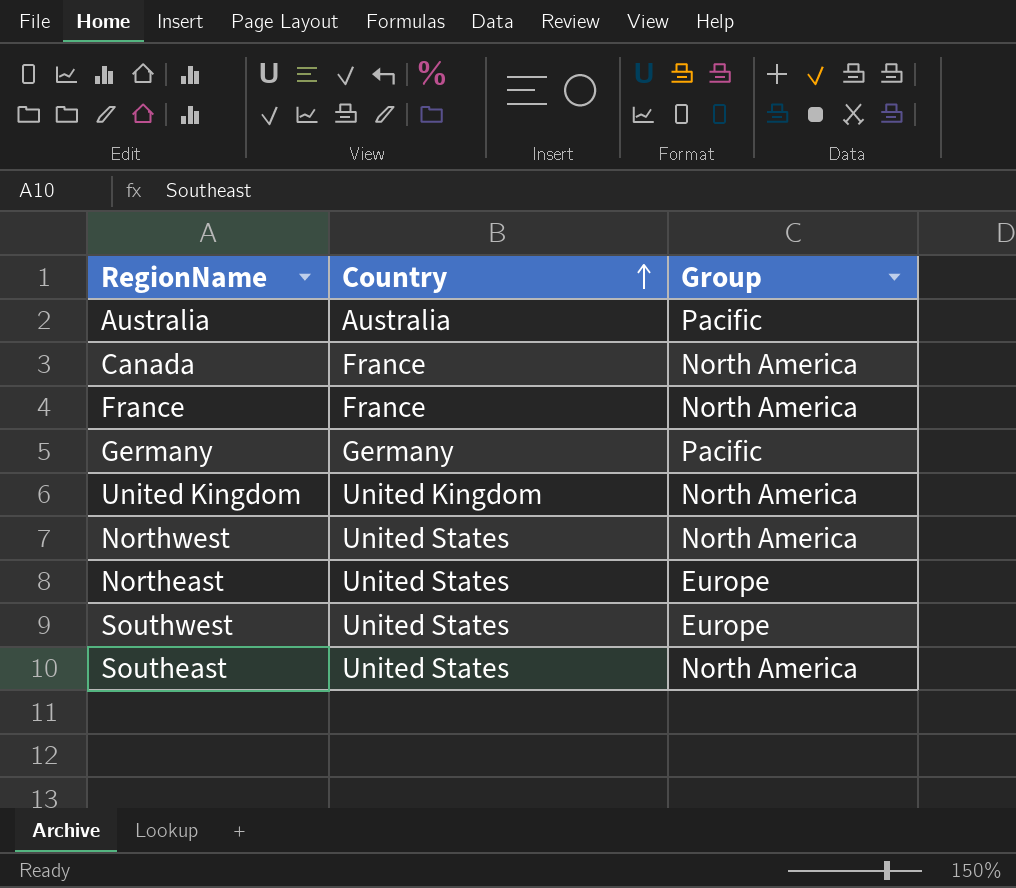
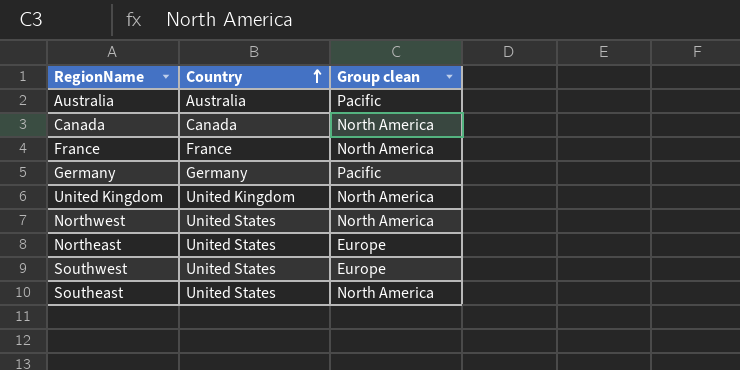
column name: Group -> Group clean
Canada | Country: France -> Canada

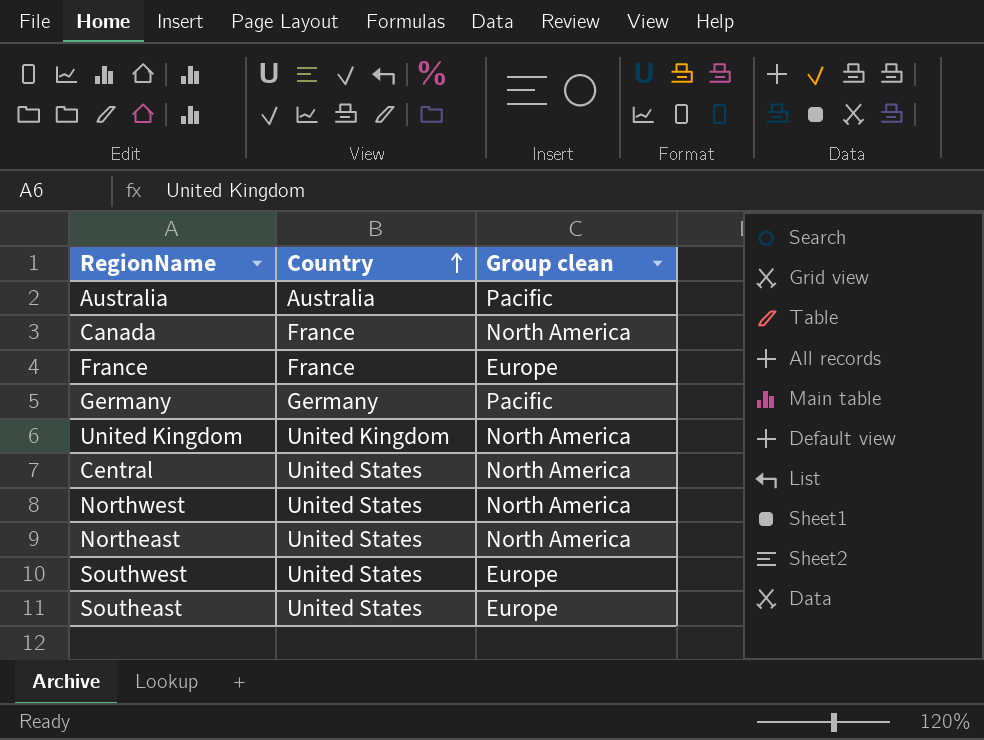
Canada | Country: Canada -> France
France | Group clean: North America -> Europe
row Central: none -> United States | North America
Northeast | Group clean: Europe -> North America
Southeast | Group clean: North America -> Europe

